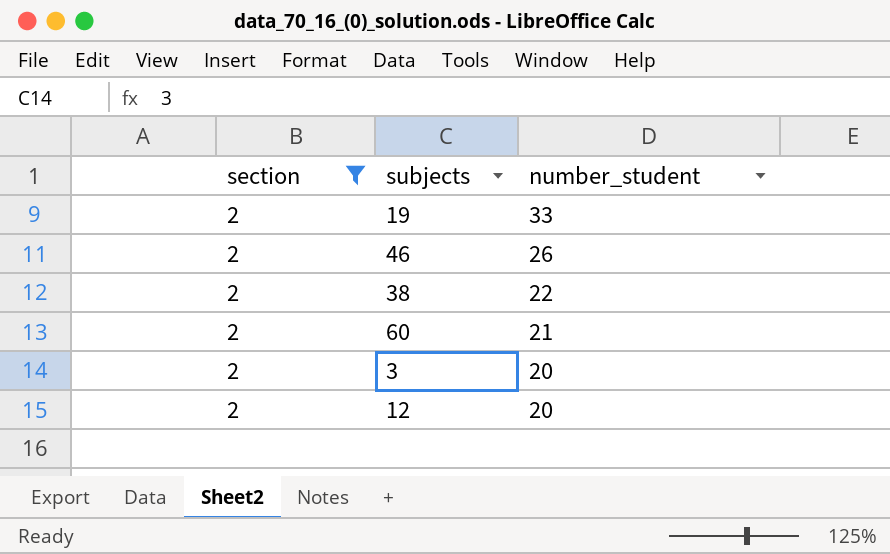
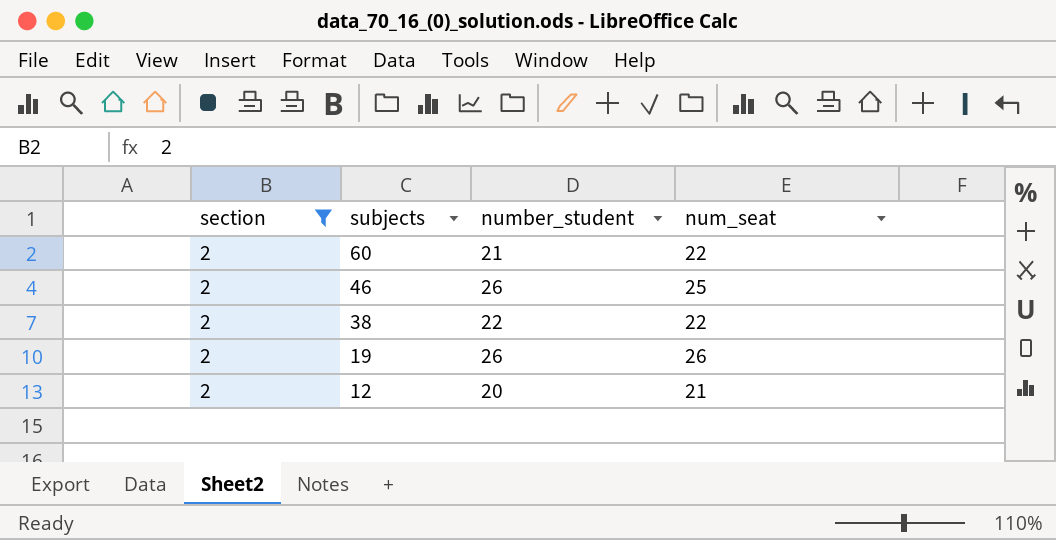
row order: number_student descending -> subjects descending
column num_seat | position: none -> 4
row 3: 2 | 20 -> none
19 | number_student: 33 -> 26

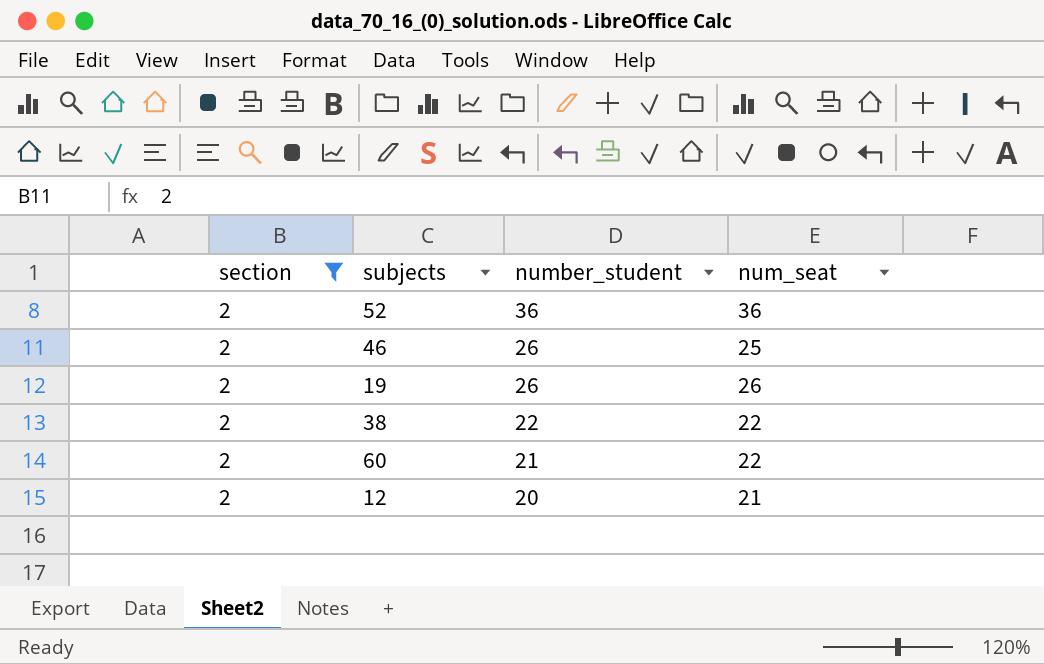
row order: subjects descending -> number_student descending
row 52: none -> 2 | 36 | 36

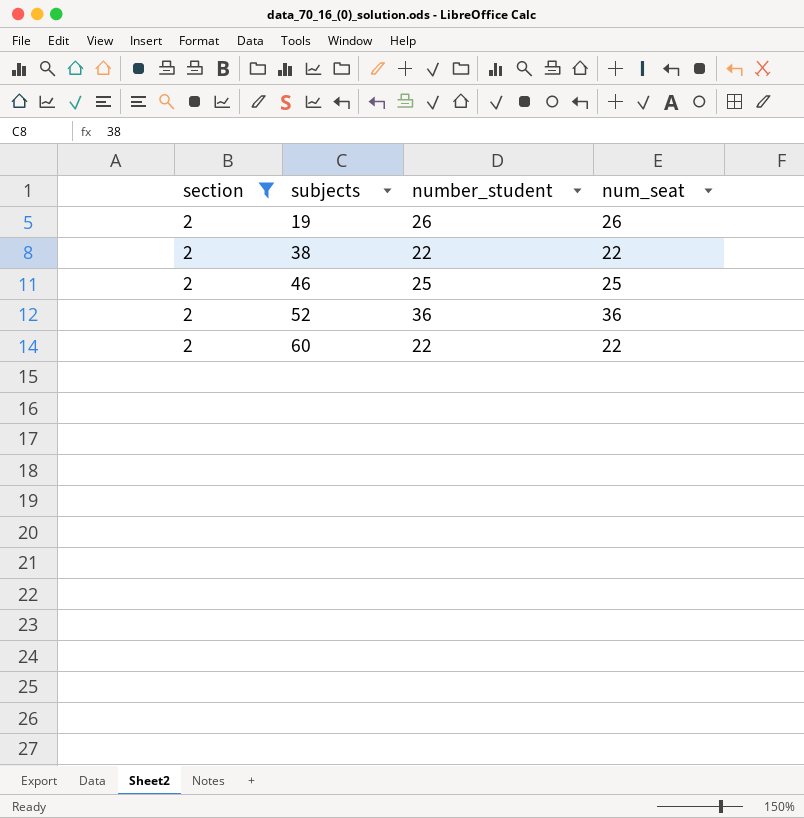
row order: number_student descending -> subjects ascending
row 12: 2 | 20 | 21 -> none
46 | number_student: 26 -> 25
60 | number_student: 21 -> 22

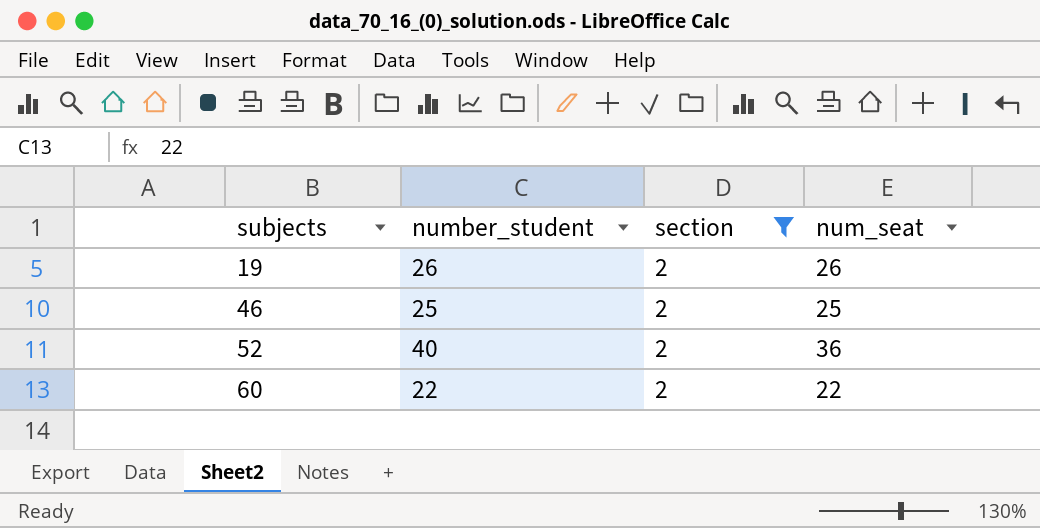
column section | position: 1 -> 3
row 38: 2 | 22 | 22 -> none
52 | number_student: 36 -> 40

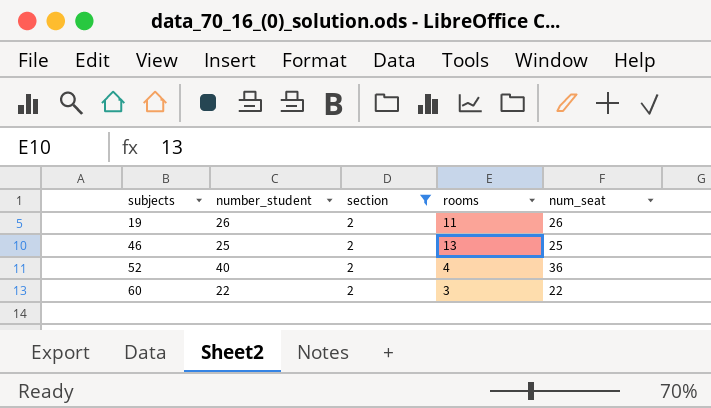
column rooms | position: none -> 4

